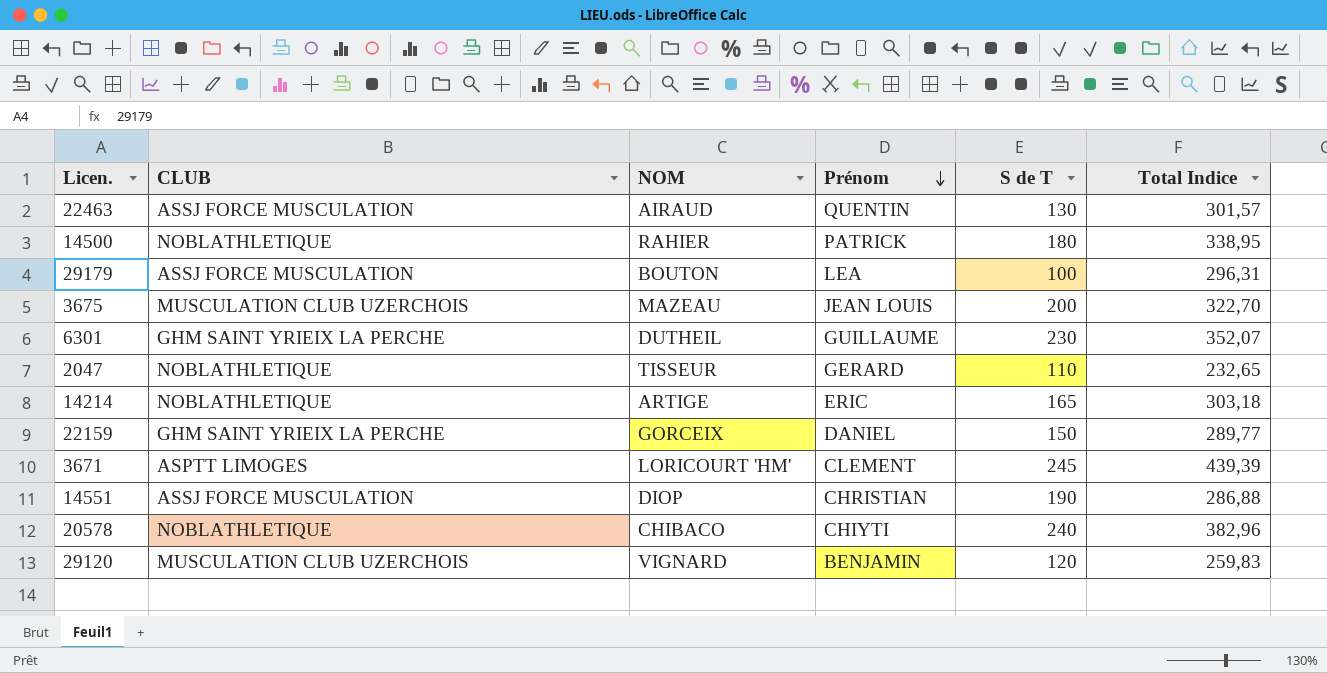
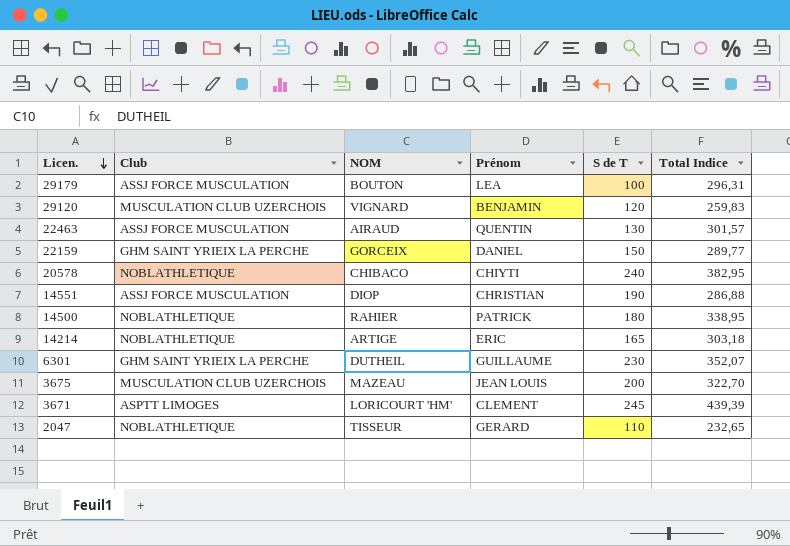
row order: Prénom descending -> Licen. descending
column name: CLUB -> Club
20578 | Total Indice: 382,96 -> 382,95

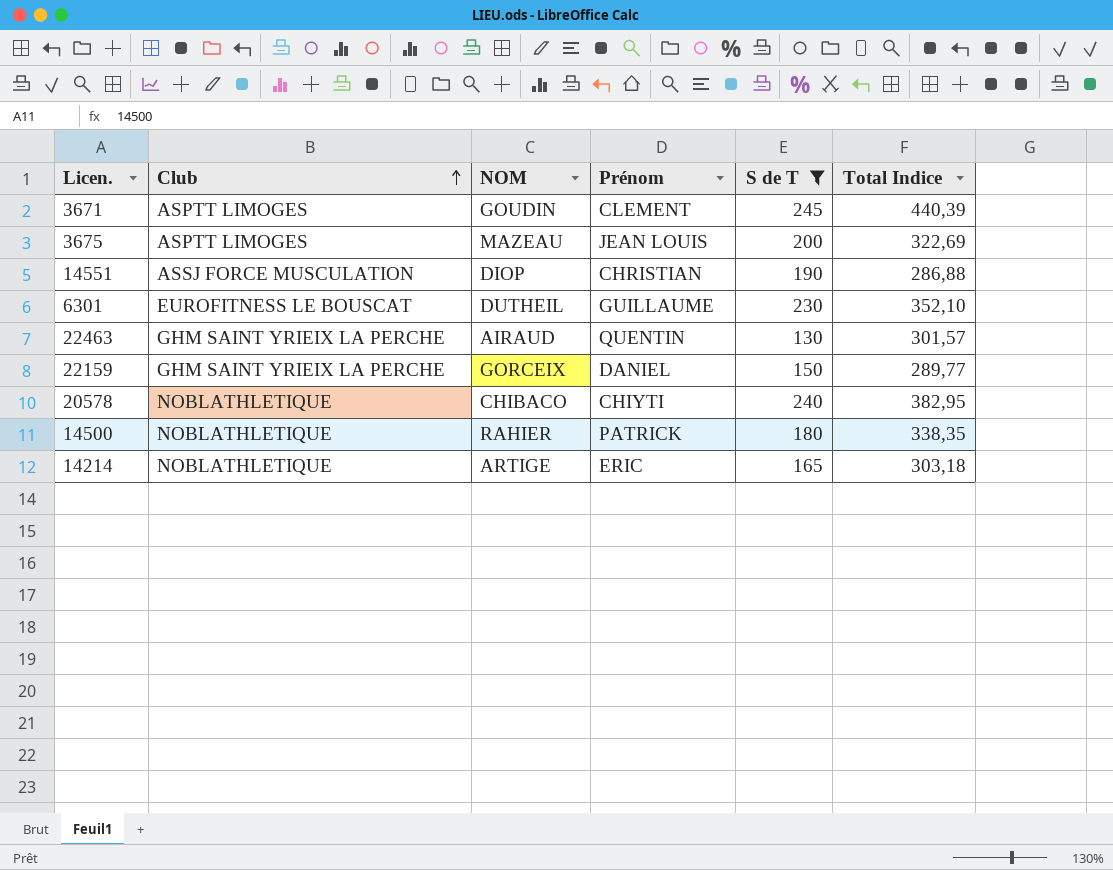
filter: none -> S de T >= 130
row order: Licen. descending -> Club ascending
3671 | NOM: LORICOURT 'HM' -> GOUDIN
3671 | Total Indice: 439,39 -> 440,39
3675 | Club: MUSCULATION CLUB UZERCHOIS -> ASPTT LIMOGES
3675 | Total Indice: 322,70 -> 322,69
6301 | Club: GHM SAINT YRIEIX LA PERCHE -> EUROFITNESS LE BOUSCAT
6301 | Total Indice: 352,07 -> 352,10
22463 | Club: ASSJ FORCE MUSCULATION -> GHM SAINT YRIEIX LA PERCHE
14500 | Total Indice: 338,95 -> 338,35

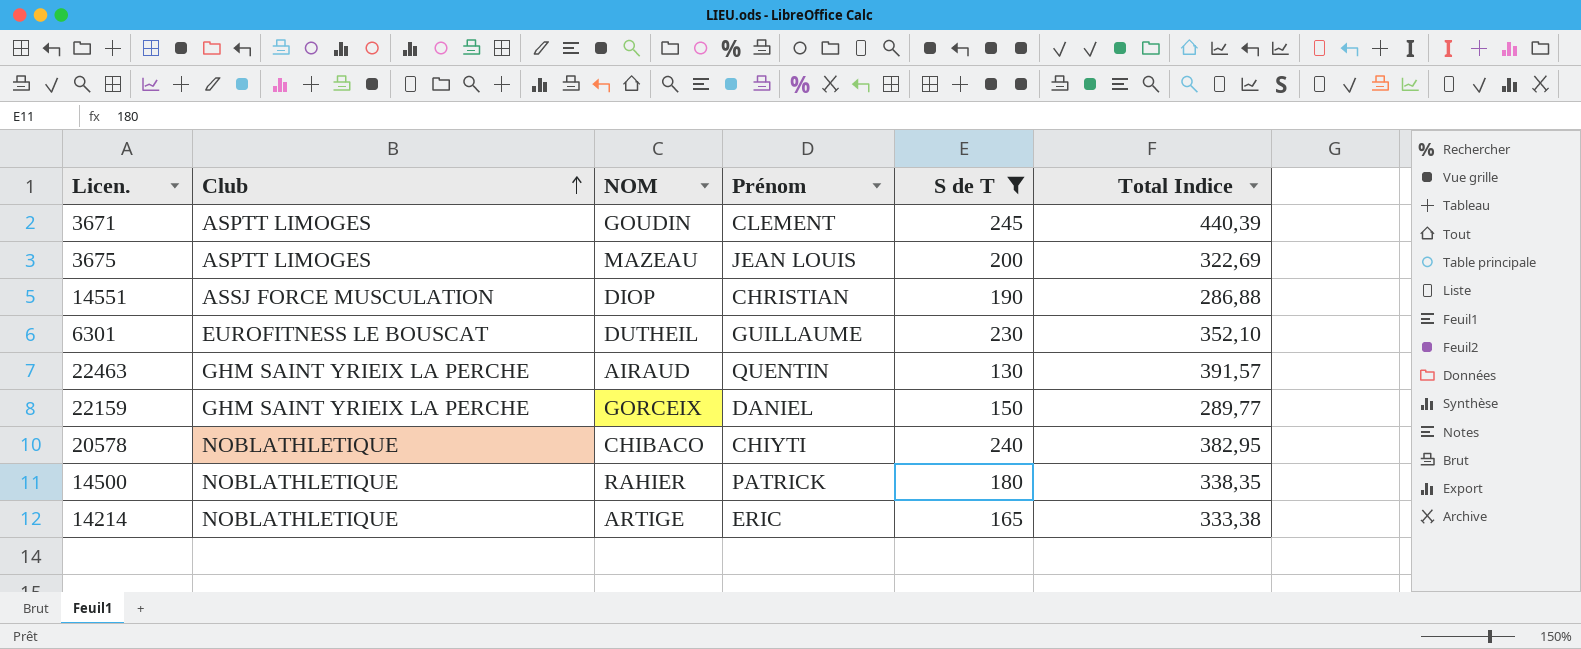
22463 | Total Indice: 301,57 -> 391,57
14214 | Total Indice: 303,18 -> 333,38

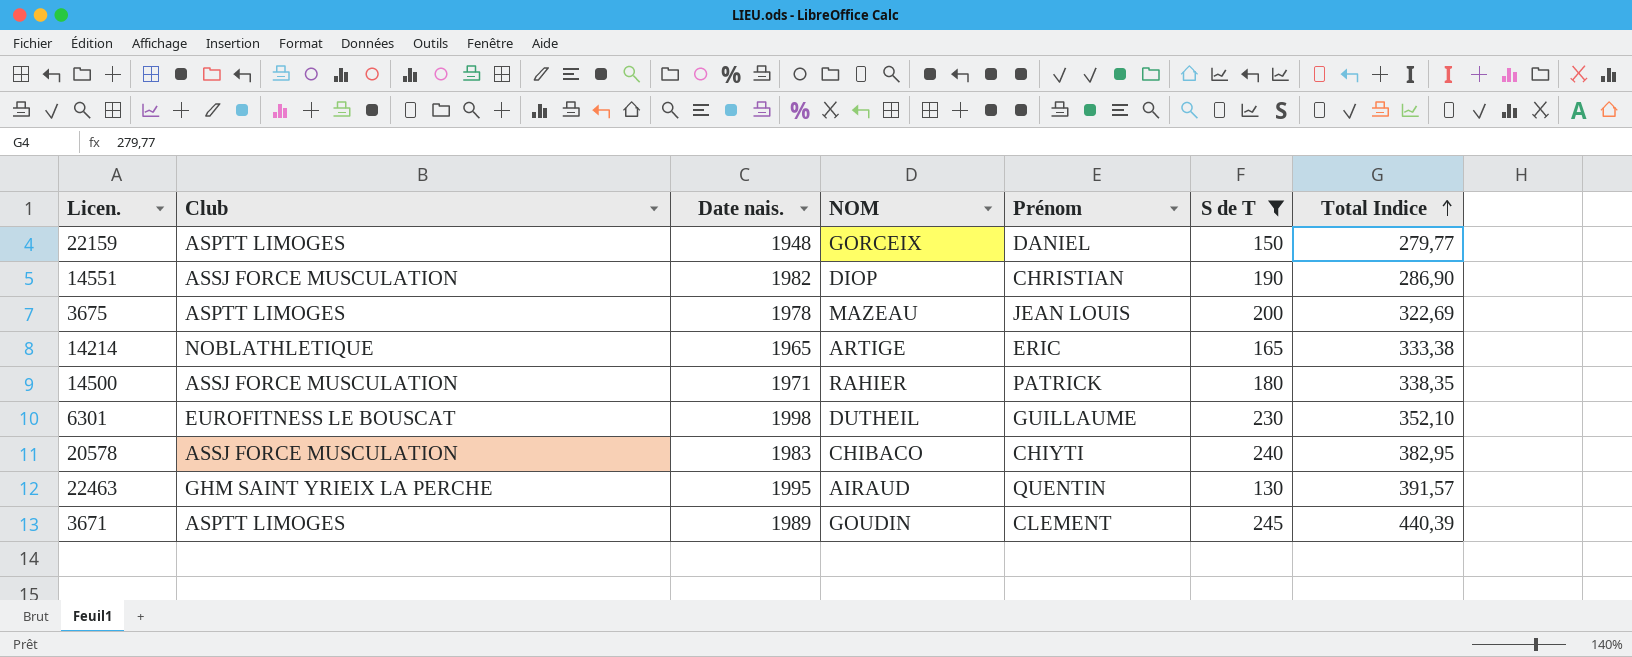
row order: Club ascending -> Total Indice ascending
column Date nais. | position: none -> 3
22159 | Club: GHM SAINT YRIEIX LA PERCHE -> ASPTT LIMOGES
22159 | Total Indice: 289,77 -> 279,77
14551 | Total Indice: 286,88 -> 286,90
14500 | Club: NOBLATHLETIQUE -> ASSJ FORCE MUSCULATION
20578 | Club: NOBLATHLETIQUE -> ASSJ FORCE MUSCULATION

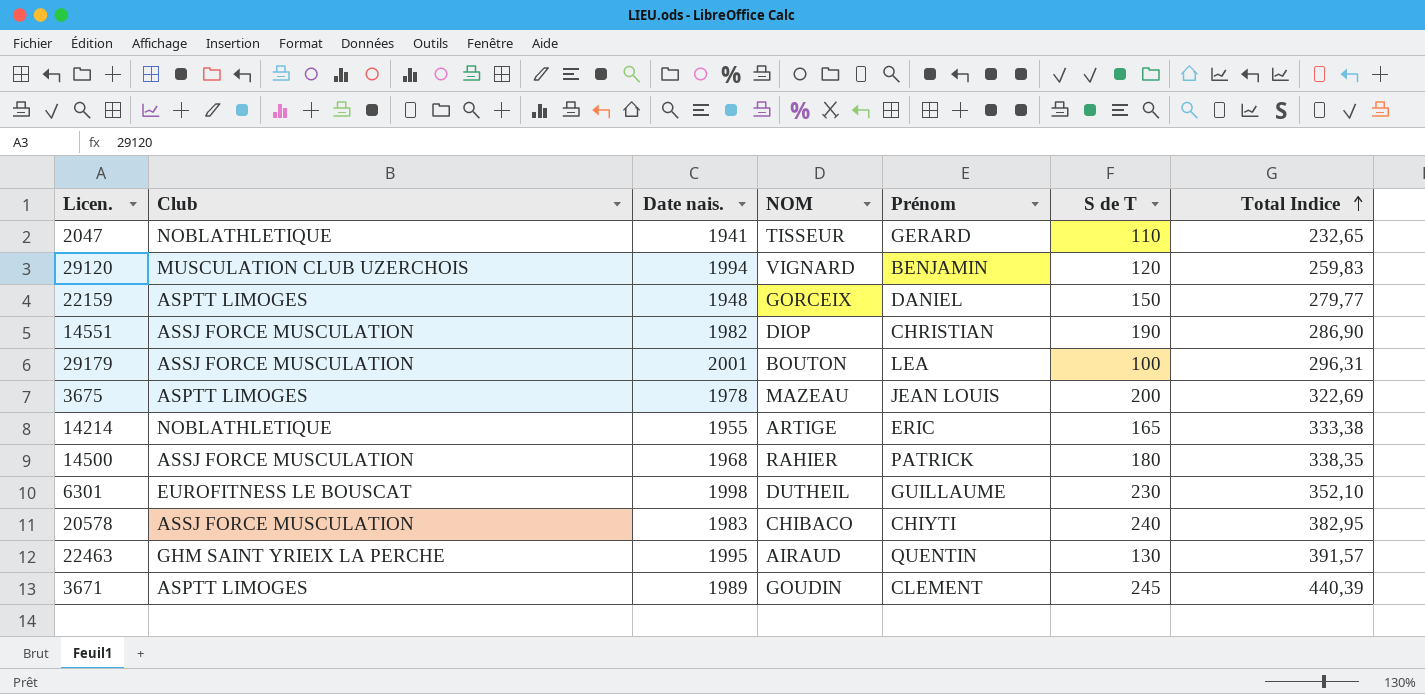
filter: S de T >= 130 -> none
14214 | Date nais.: 1965 -> 1955
14500 | Date nais.: 1971 -> 1968

